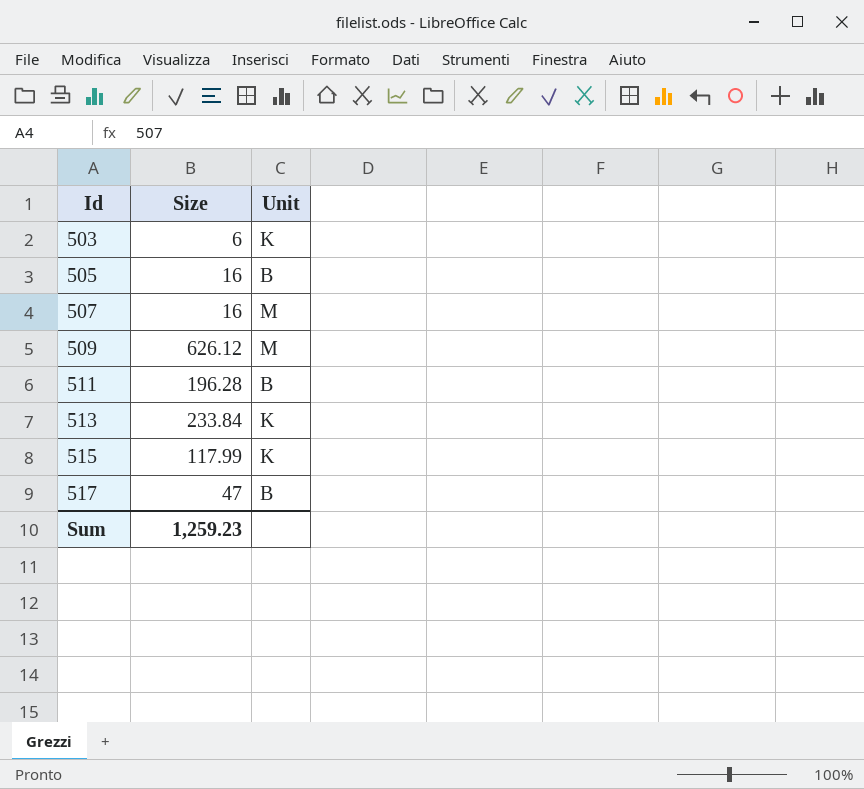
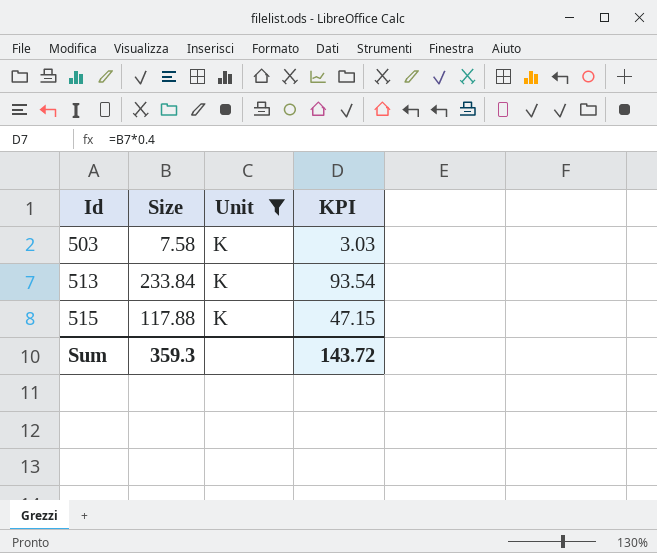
filter: none -> Unit = K
column KPI | formula: none -> [Size] * 0.4
503 | Size: 6 -> 7.58
515 | Size: 117.99 -> 117.88
Sum | Size: 1,259.23 -> 359.3

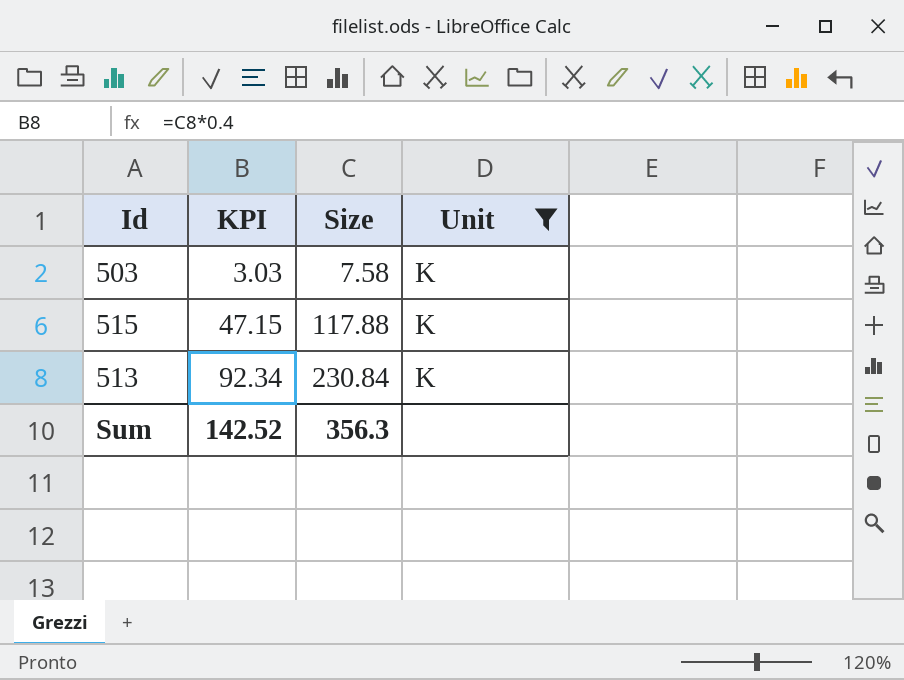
row order: Id ascending -> KPI ascending
column KPI | position: 4 -> 2
513 | KPI: 93.54 -> 92.34
513 | Size: 233.84 -> 230.84
Sum | KPI: 143.72 -> 142.52
Sum | Size: 359.3 -> 356.3

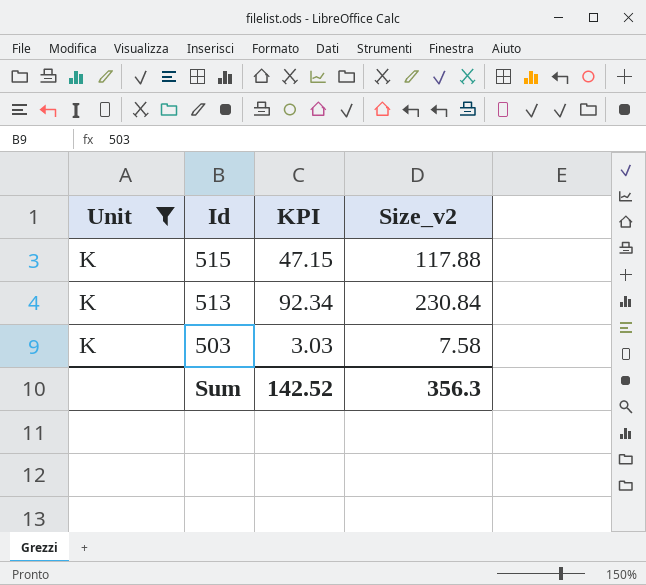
row order: KPI ascending -> Id descending
column Unit | position: 4 -> 1
column name: Size -> Size_v2

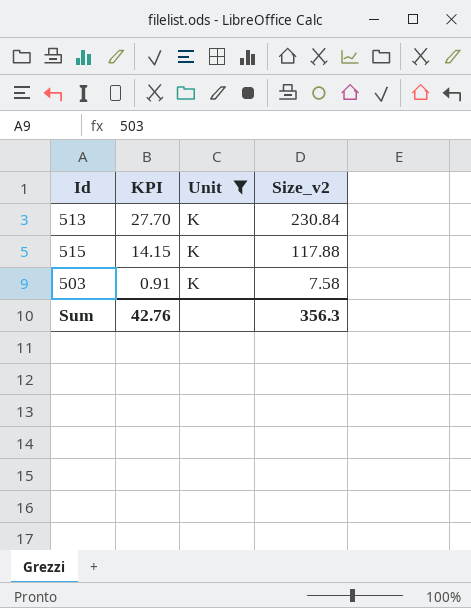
row order: Id descending -> KPI descending
column KPI | formula: [Size_v2] * 0.4 -> [Size_v2] * 0.12
column Unit | position: 1 -> 3
Sum | KPI: 142.52 -> 42.76

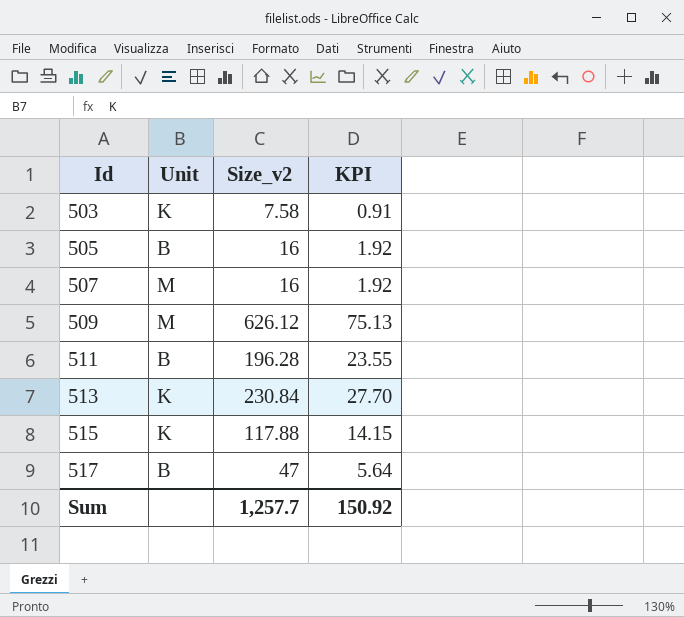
filter: Unit = K -> none
row order: KPI descending -> Id ascending
column KPI | position: 2 -> 4
Sum | Size_v2: 356.3 -> 1,257.7
Sum | KPI: 42.76 -> 150.92

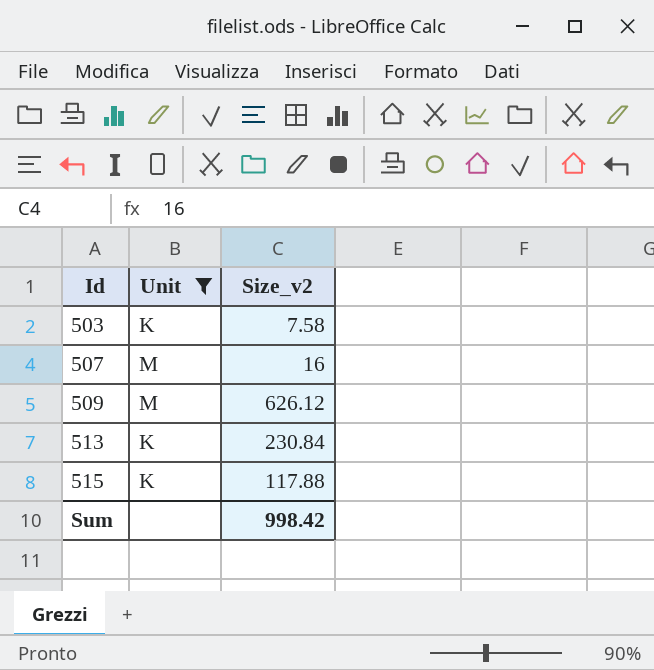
filter: none -> Unit != B
column KPI | formula: [Size_v2] * 0.12 -> none
Sum | Size_v2: 1,257.7 -> 998.42

